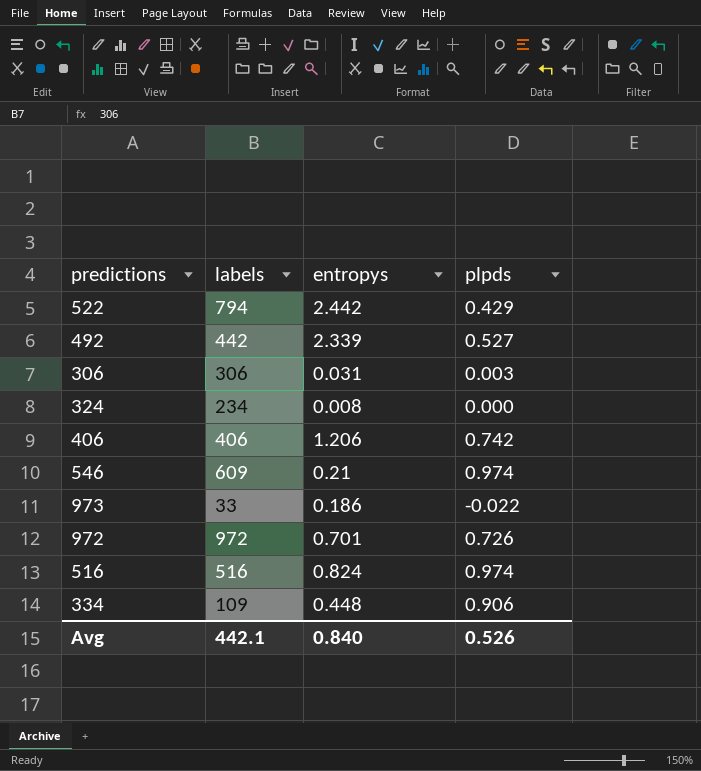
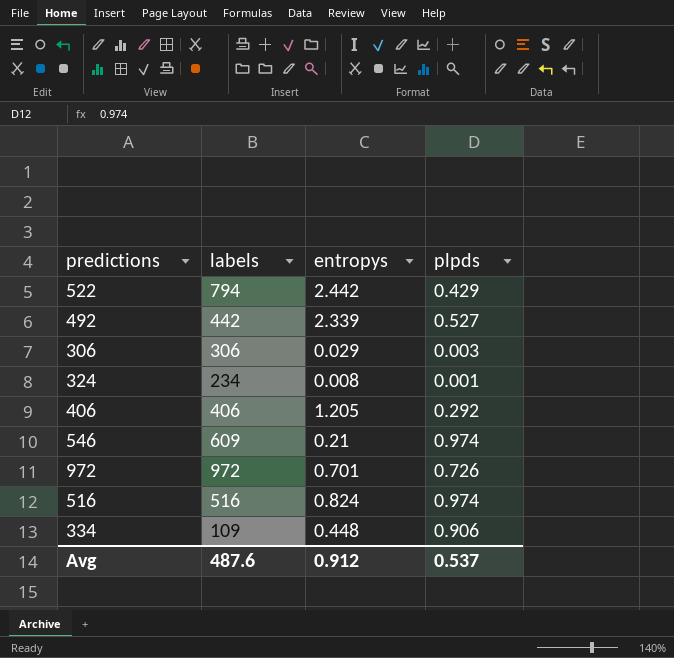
row 973: 33 | 0.186 | -0.022 -> none
306 | entropys: 0.031 -> 0.029
324 | plpds: 0.000 -> 0.001
406 | entropys: 1.206 -> 1.205
406 | plpds: 0.742 -> 0.292
Avg | labels: 442.1 -> 487.6
Avg | entropys: 0.840 -> 0.912
Avg | plpds: 0.526 -> 0.537

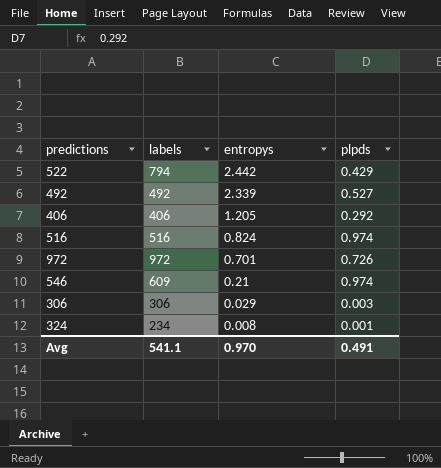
row order: none -> entropys descending
row 334: 109 | 0.448 | 0.906 -> none
492 | labels: 442 -> 492
Avg | labels: 487.6 -> 541.1
Avg | entropys: 0.912 -> 0.970
Avg | plpds: 0.537 -> 0.491

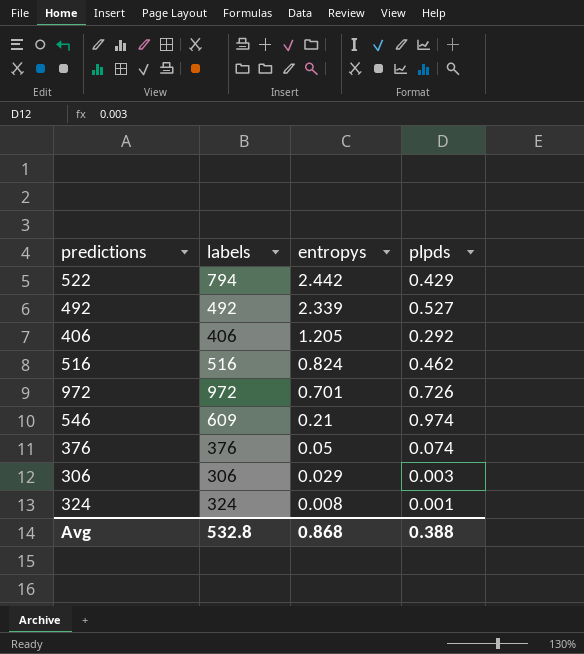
516 | plpds: 0.974 -> 0.462
row 376: none -> 376 | 0.05 | 0.074
324 | labels: 234 -> 324
Avg | labels: 541.1 -> 532.8
Avg | entropys: 0.970 -> 0.868
Avg | plpds: 0.491 -> 0.388

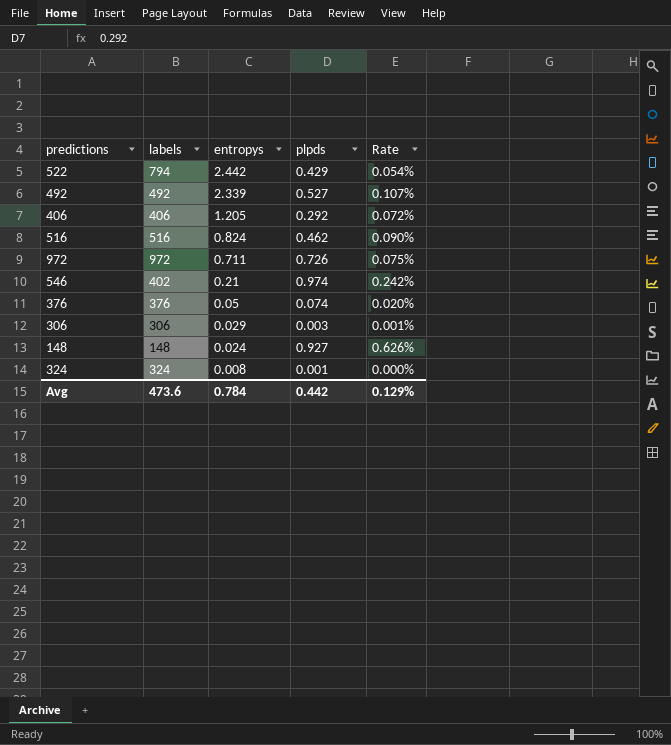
column Rate | formula: none -> [plpds] / [labels]
972 | entropys: 0.701 -> 0.711
546 | labels: 609 -> 402
row 148: none -> 148 | 0.024 | 0.927 | 0.626%
Avg | labels: 532.8 -> 473.6
Avg | entropys: 0.868 -> 0.784
Avg | plpds: 0.388 -> 0.442

